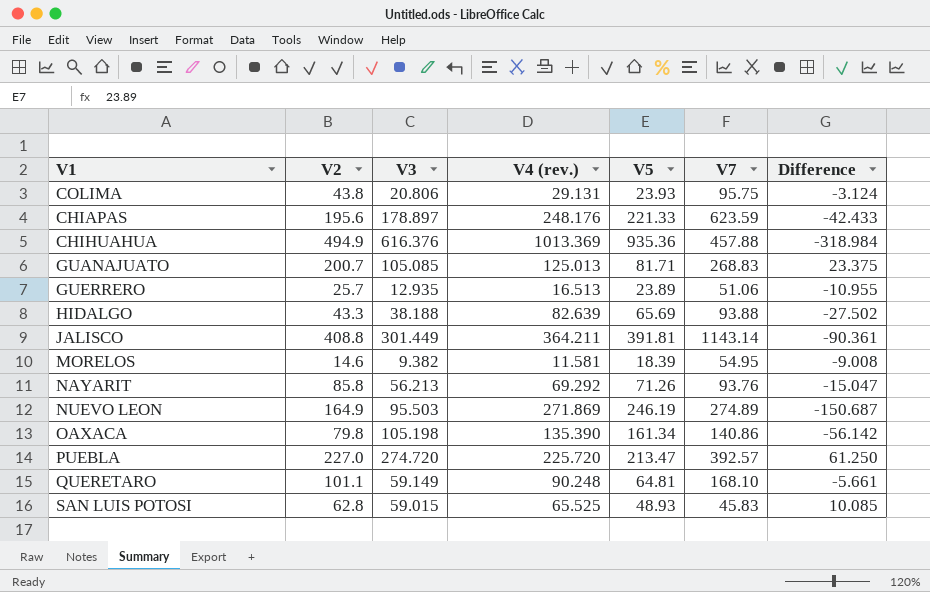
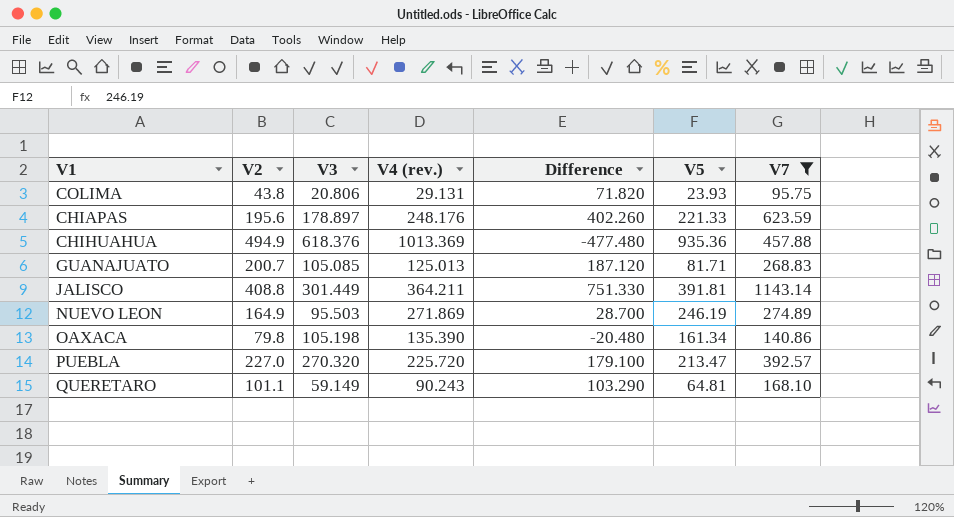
filter: none -> V7 >= 95.75
column Difference | formula: [V3] - [V5] -> [V7] - [V5]
column Difference | position: 7 -> 5
CHIHUAHUA | V3: 616.376 -> 618.376
PUEBLA | V3: 274.720 -> 270.320
QUERETARO | V4 (rev.): 90.248 -> 90.243

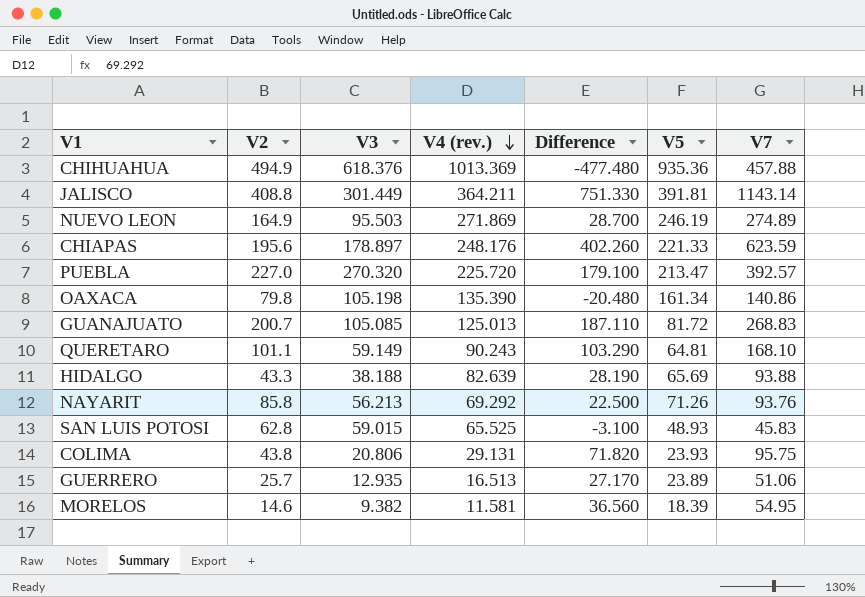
filter: V7 >= 95.75 -> none
row order: none -> V4 (rev.) descending
GUANAJUATO | Difference: 187.120 -> 187.110
GUANAJUATO | V5: 81.71 -> 81.72

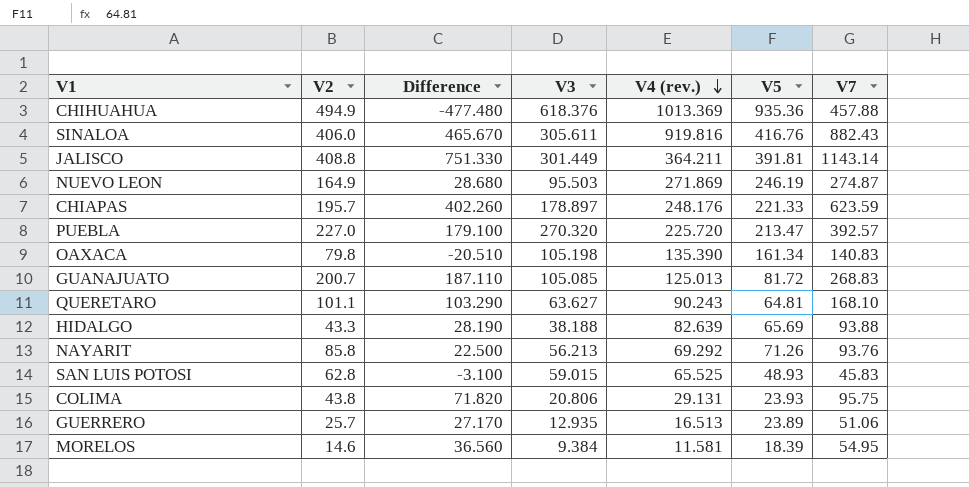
column Difference | position: 5 -> 3
row SINALOA: none -> 406.0 | 465.670 | 305.611 | 919.816 | 416.76 | 882.43
NUEVO LEON | Difference: 28.700 -> 28.680
NUEVO LEON | V7: 274.89 -> 274.87
CHIAPAS | V2: 195.6 -> 195.7
OAXACA | Difference: -20.480 -> -20.510
OAXACA | V7: 140.86 -> 140.83
QUERETARO | V3: 59.149 -> 63.627
MORELOS | V3: 9.382 -> 9.384

